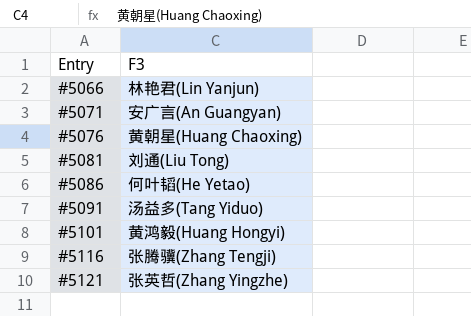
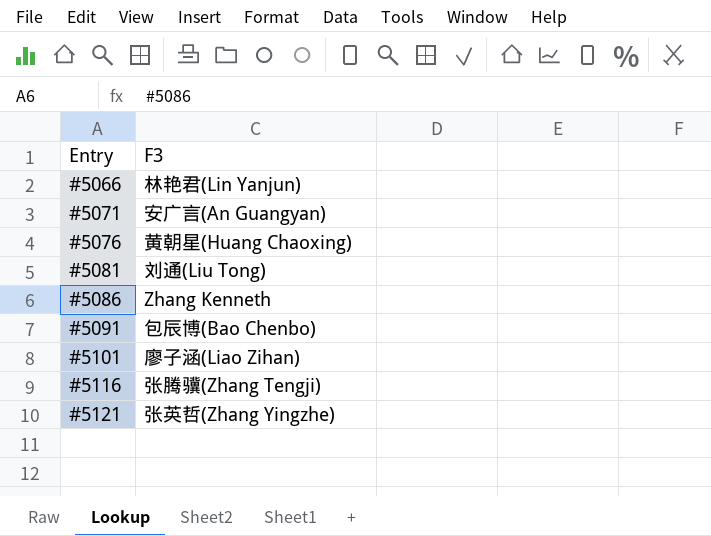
#5086 | F3: 何叶韬(He Yetao) -> Zhang Kenneth
#5091 | F3: 汤益多(Tang Yiduo) -> 包辰博(Bao Chenbo)
#5101 | F3: 黄鸿毅(Huang Hongyi) -> 廖子涵(Liao Zihan)

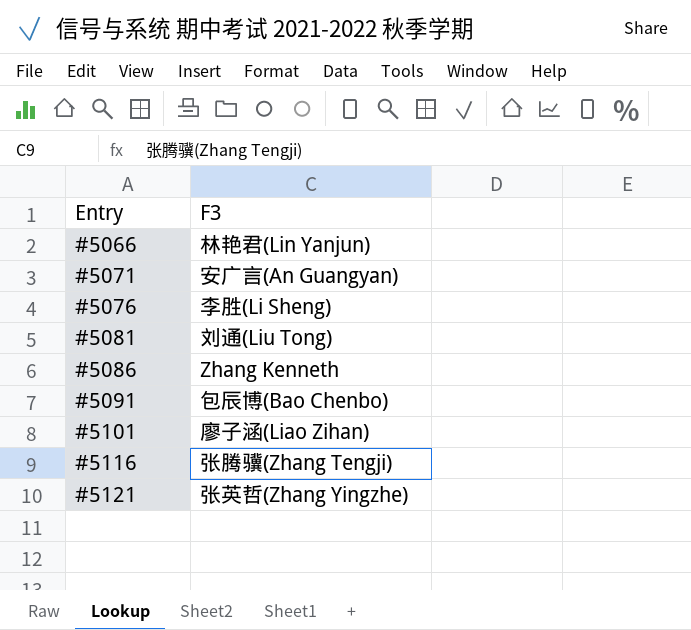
#5076 | F3: 黄朝星(Huang Chaoxing) -> 李胜(Li Sheng)

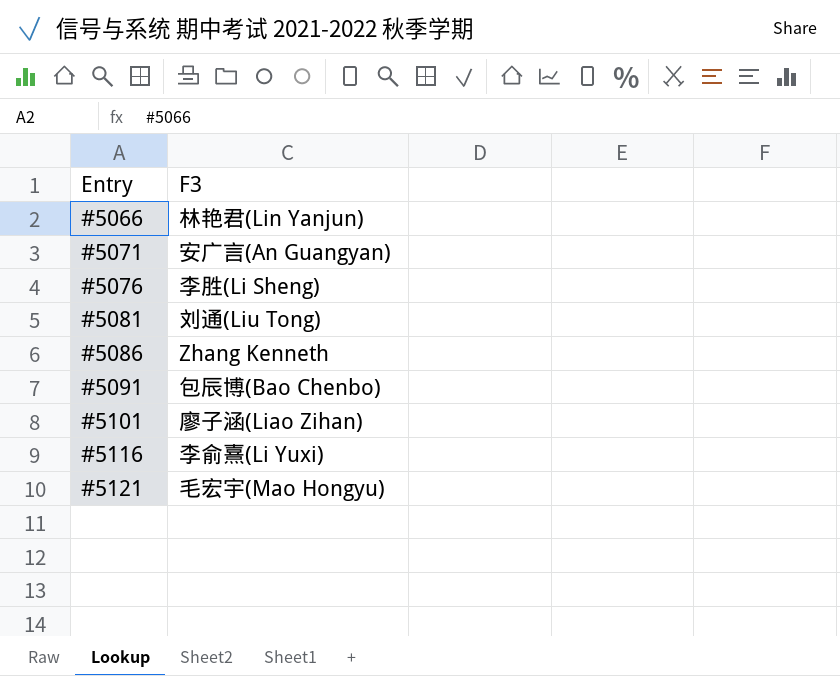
#5116 | F3: 张腾骥(Zhang Tengji) -> 李俞熹(Li Yuxi)
#5121 | F3: 张英哲(Zhang Yingzhe) -> 毛宏宇(Mao Hongyu)

